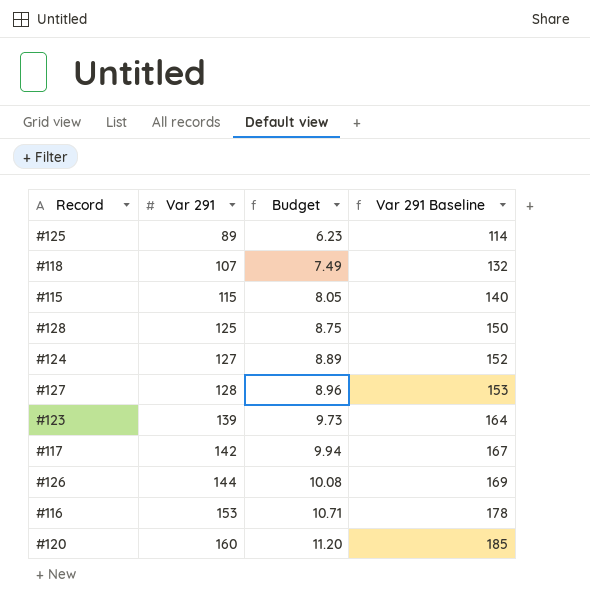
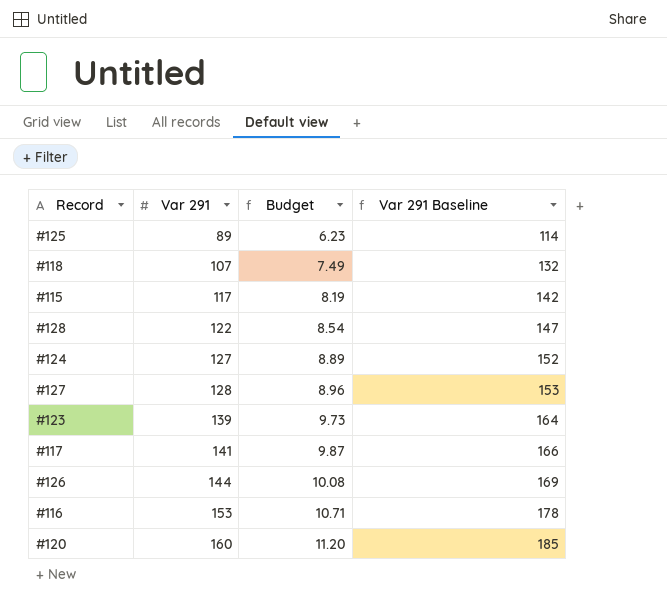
#115 | Var 291: 115 -> 117
#115 | Budget: 8.05 -> 8.19
#115 | Var 291 Baseline: 140 -> 142
#128 | Var 291: 125 -> 122
#128 | Budget: 8.75 -> 8.54
#128 | Var 291 Baseline: 150 -> 147
#117 | Var 291: 142 -> 141
#117 | Budget: 9.94 -> 9.87
#117 | Var 291 Baseline: 167 -> 166

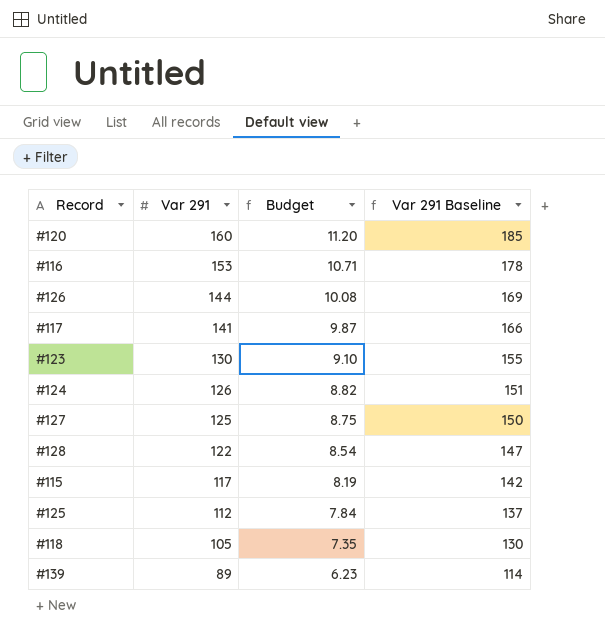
row order: Var 291 ascending -> Var 291 descending
#123 | Var 291: 139 -> 130
#123 | Budget: 9.73 -> 9.10
#123 | Var 291 Baseline: 164 -> 155
#124 | Var 291: 127 -> 126
#124 | Budget: 8.89 -> 8.82
#124 | Var 291 Baseline: 152 -> 151
#127 | Var 291: 128 -> 125
#127 | Budget: 8.96 -> 8.75
#127 | Var 291 Baseline: 153 -> 150
#125 | Var 291: 89 -> 112
#125 | Budget: 6.23 -> 7.84
#125 | Var 291 Baseline: 114 -> 137
#118 | Var 291: 107 -> 105
#118 | Budget: 7.49 -> 7.35
#118 | Var 291 Baseline: 132 -> 130
row #139: none -> 89 | 6.23 | 114

